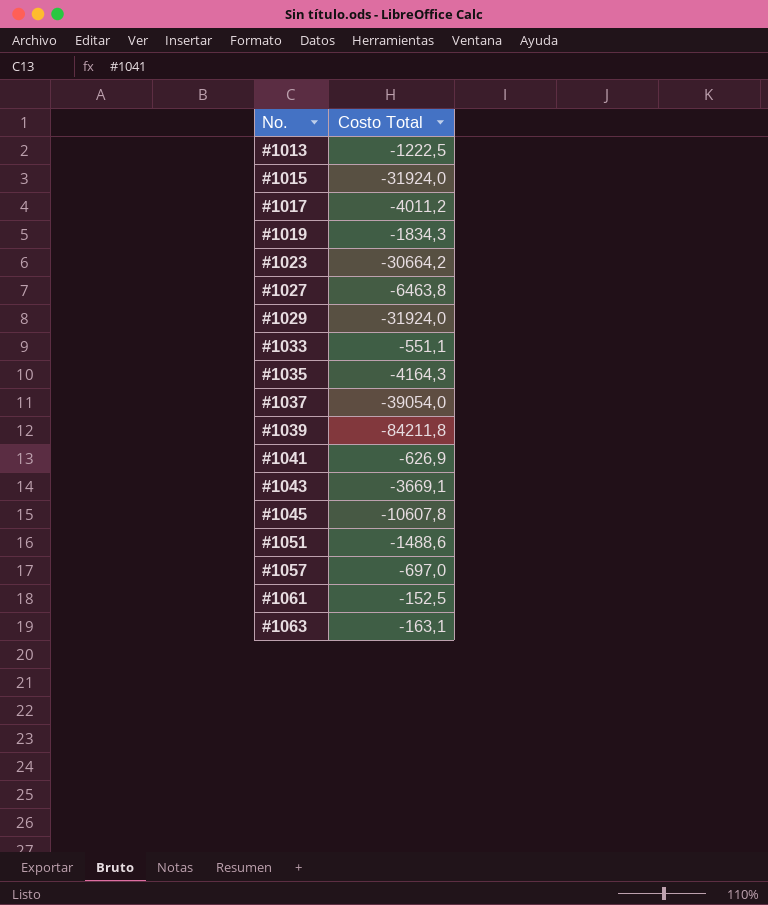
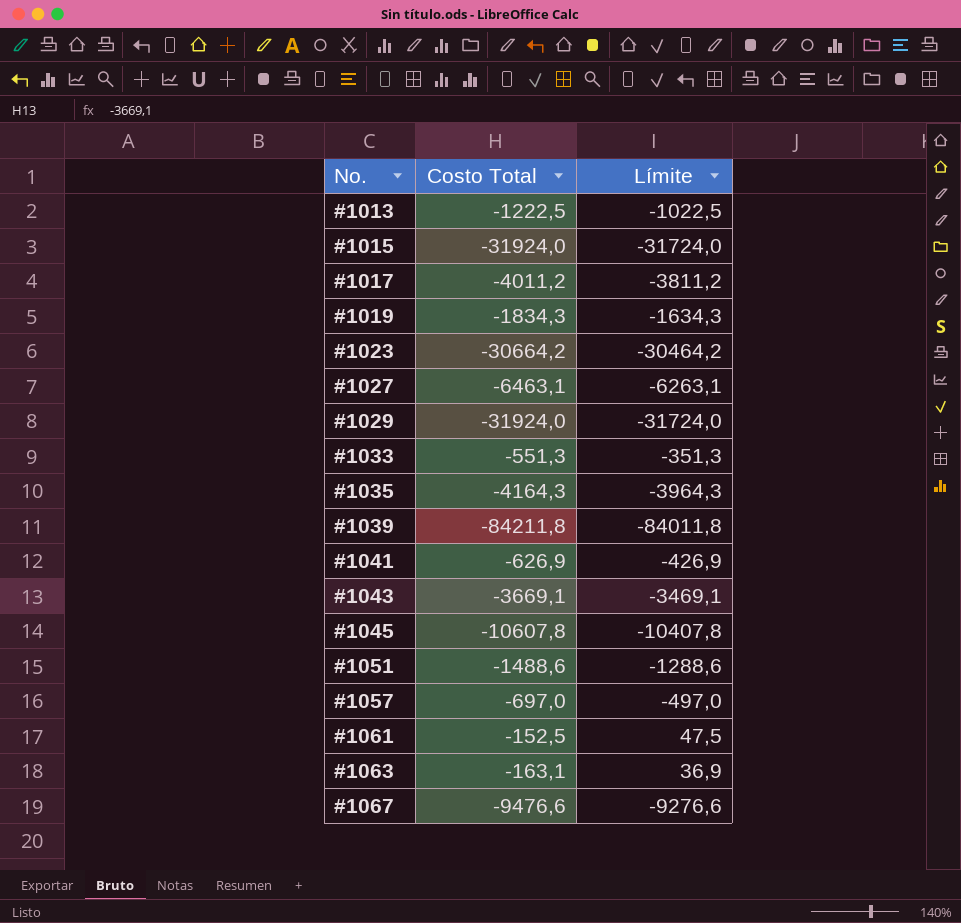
column Límite | formula: none -> [Costo Total] + 200
row #1037: -39054,0 -> none
#1027 | Costo Total: -6463,8 -> -6463,1
#1033 | Costo Total: -551,1 -> -551,3
row #1067: none -> -9476,6 | -9276,6

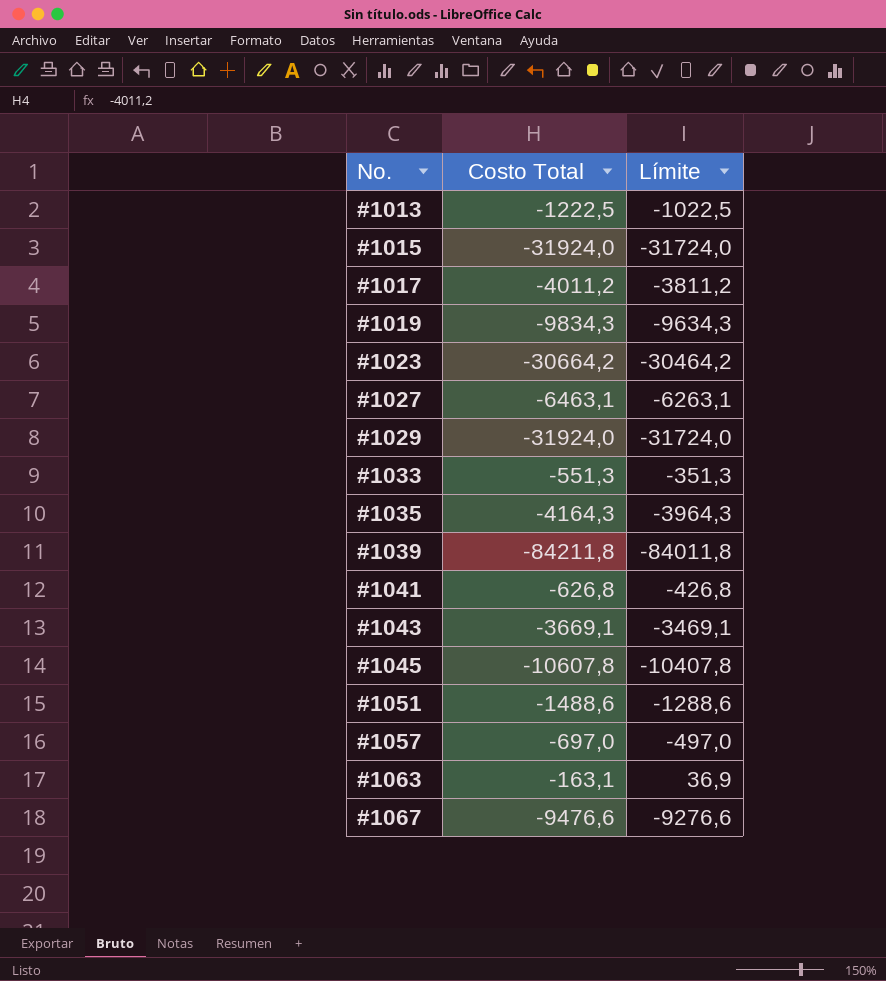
row #1061: -152,5 | 47,5 -> none
#1019 | Costo Total: -1834,3 -> -9834,3
#1019 | Límite: -1634,3 -> -9634,3
#1041 | Costo Total: -626,9 -> -626,8
#1041 | Límite: -426,9 -> -426,8

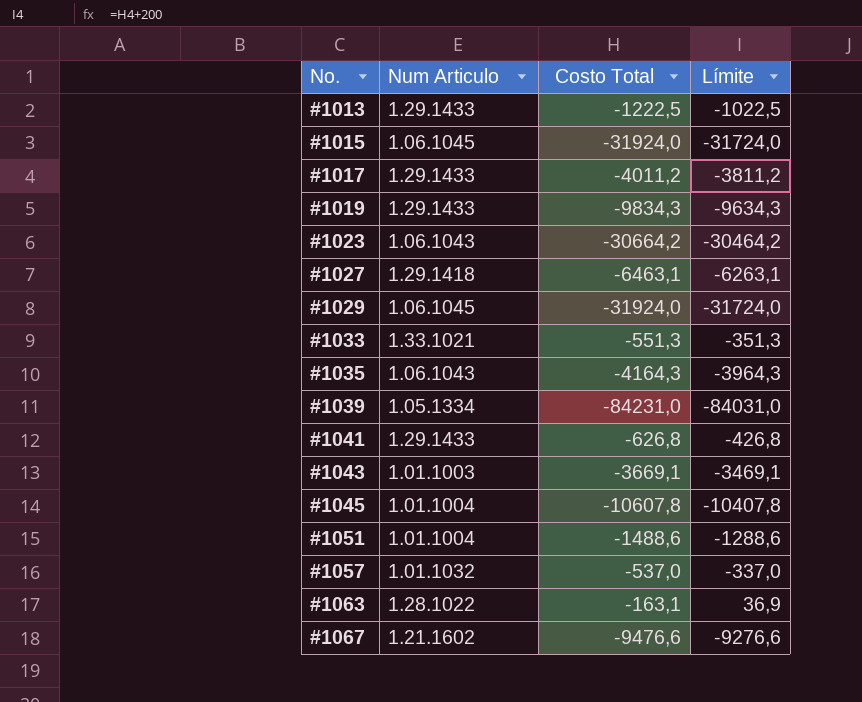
column Num Articulo | position: none -> 2
#1039 | Costo Total: -84211,8 -> -84231,0
#1039 | Límite: -84011,8 -> -84031,0
#1057 | Costo Total: -697,0 -> -537,0
#1057 | Límite: -497,0 -> -337,0

